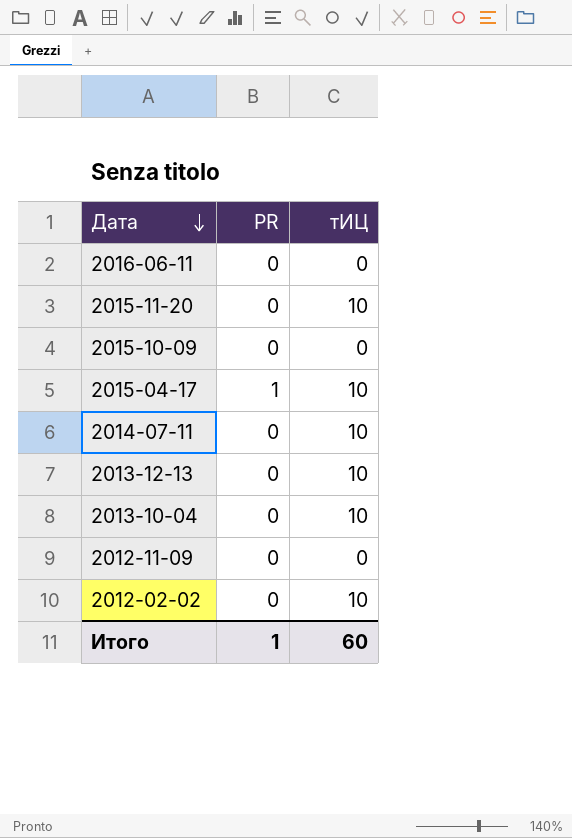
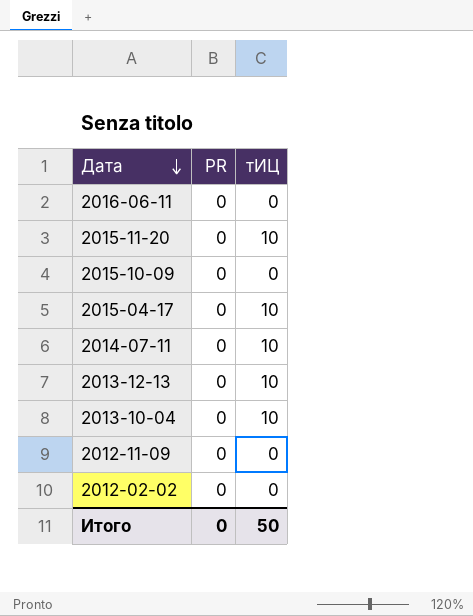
2015-04-17 | PR: 1 -> 0
2012-02-02 | тИЦ: 10 -> 0
Итого | PR: 1 -> 0
Итого | тИЦ: 60 -> 50

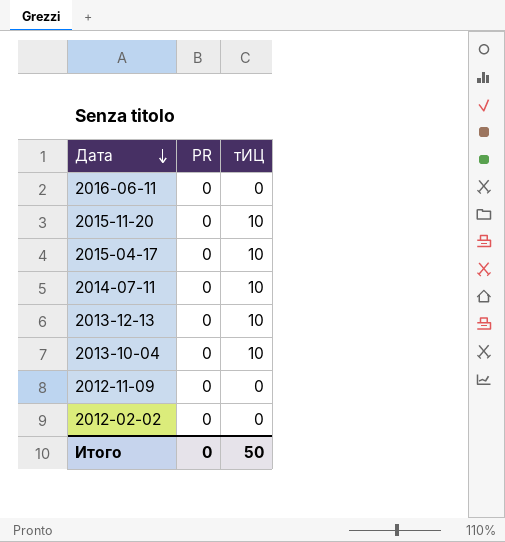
row 2015-10-09: 0 | 0 -> none

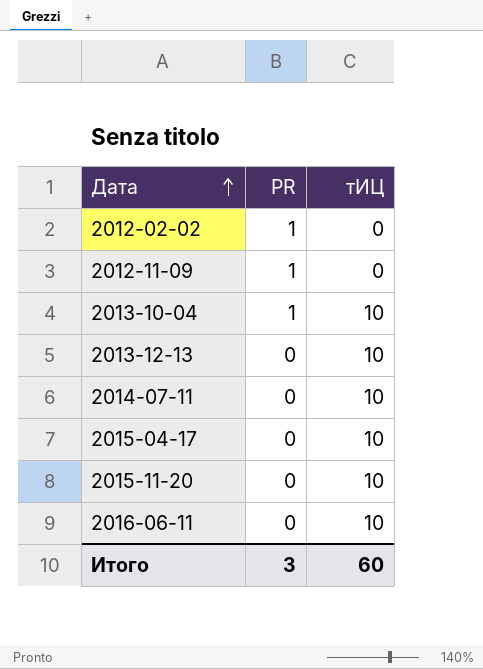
row order: Дата descending -> Дата ascending
2012-02-02 | PR: 0 -> 1
2012-11-09 | PR: 0 -> 1
2013-10-04 | PR: 0 -> 1
2016-06-11 | тИЦ: 0 -> 10
Итого | PR: 0 -> 3
Итого | тИЦ: 50 -> 60

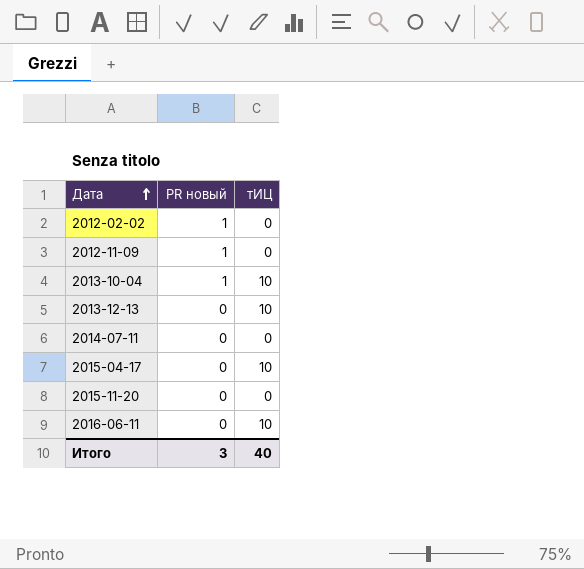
column name: PR -> PR новый
2014-07-11 | тИЦ: 10 -> 0
2015-11-20 | тИЦ: 10 -> 0
Итого | тИЦ: 60 -> 40

